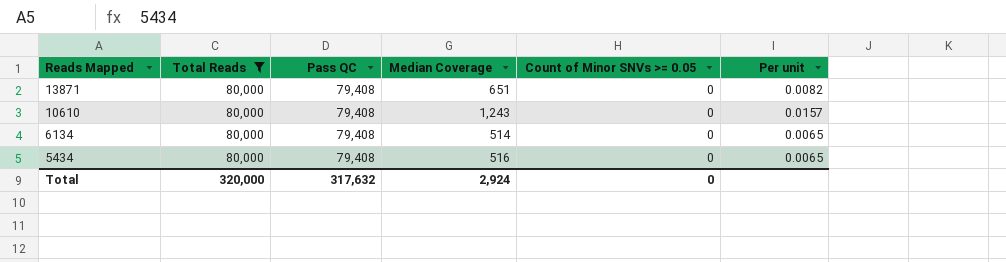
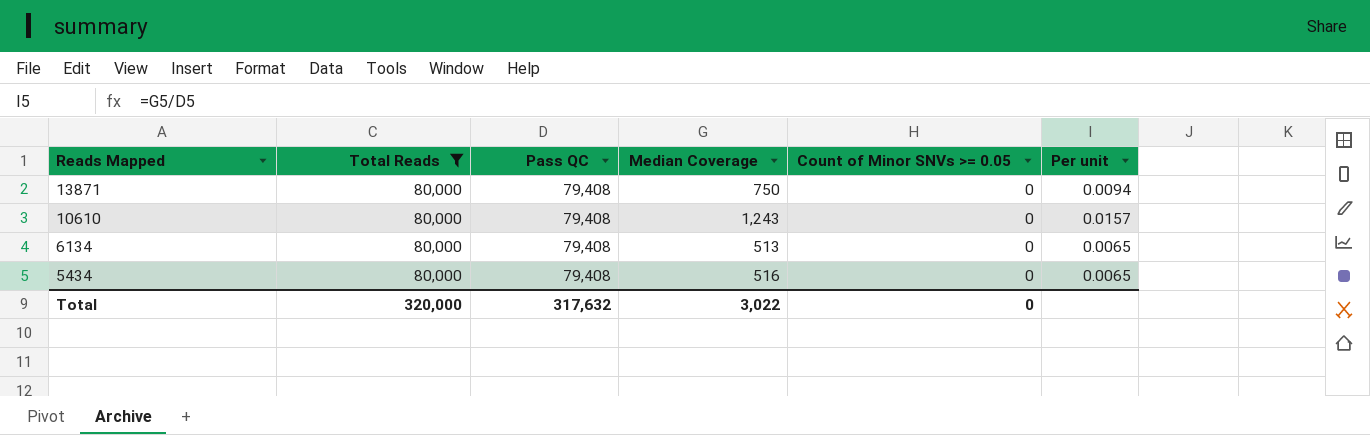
13871 | Median Coverage: 651 -> 750
13871 | Per unit: 0.0082 -> 0.0094
6134 | Median Coverage: 514 -> 513
Total | Median Coverage: 2,924 -> 3,022

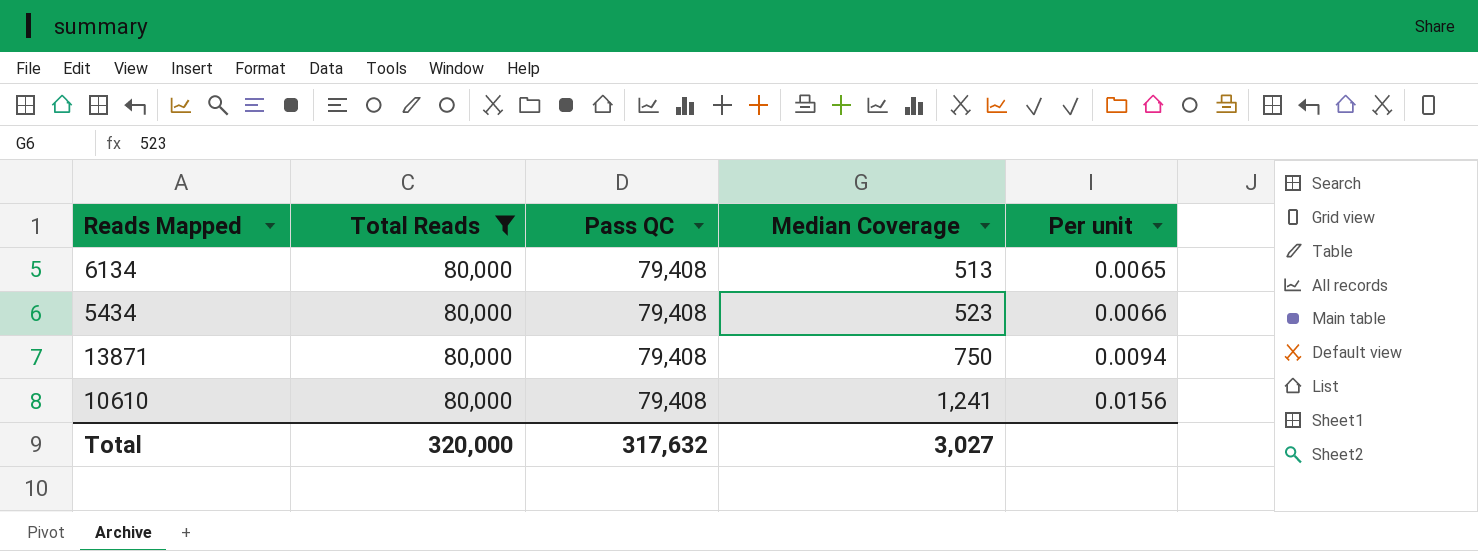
row order: Reads Mapped descending -> Median Coverage ascending
column Count of Minor SNVs >= 0.05 | position: 5 -> none
5434 | Median Coverage: 516 -> 523
5434 | Per unit: 0.0065 -> 0.0066
10610 | Median Coverage: 1,243 -> 1,241
10610 | Per unit: 0.0157 -> 0.0156
Total | Median Coverage: 3,022 -> 3,027

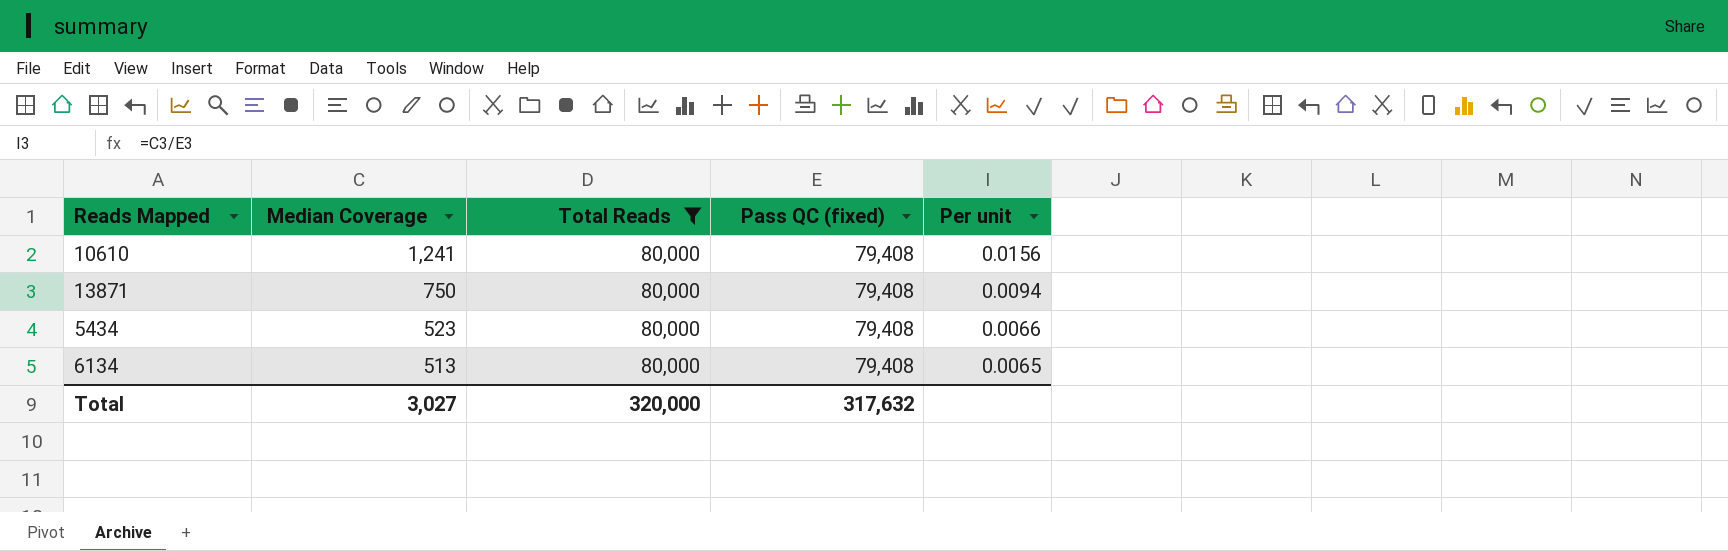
row order: Median Coverage ascending -> Median Coverage descending
column Median Coverage | position: 4 -> 2
column name: Pass QC -> Pass QC (fixed)

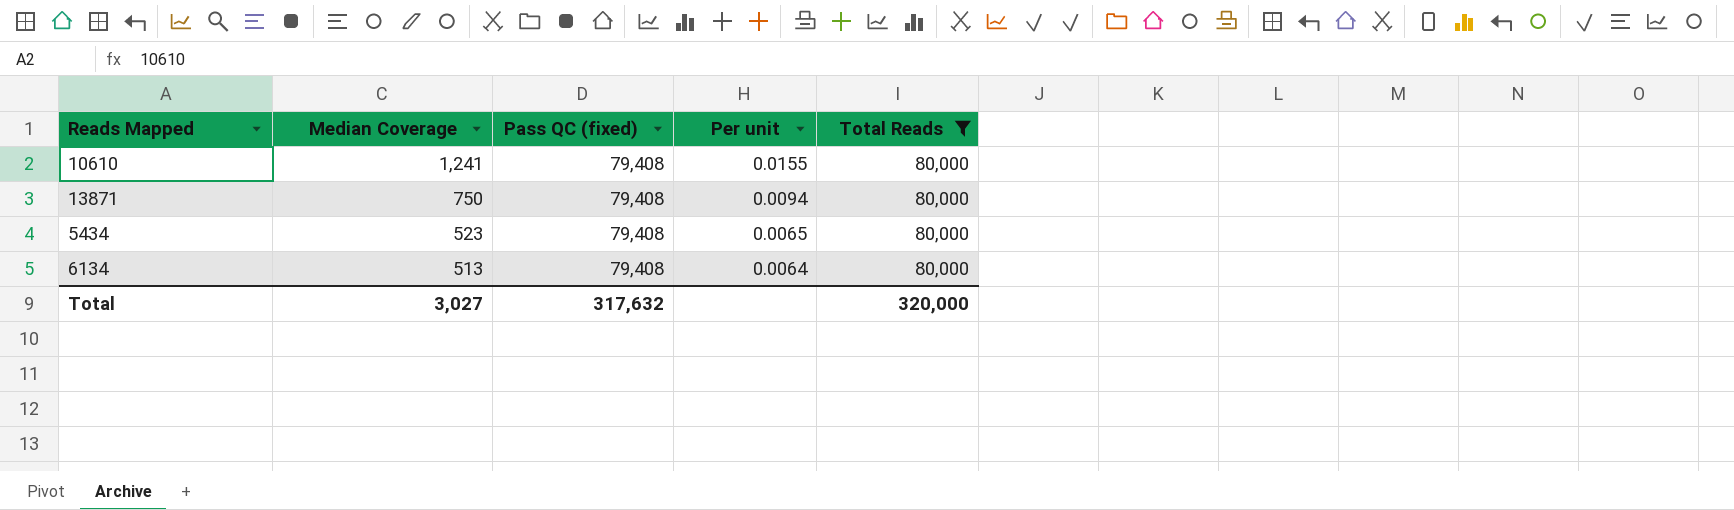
column Per unit | formula: [Median Coverage] / [Pass QC (fixed)] -> [Median Coverage] / [Total Reads]
column Total Reads | position: 3 -> 5

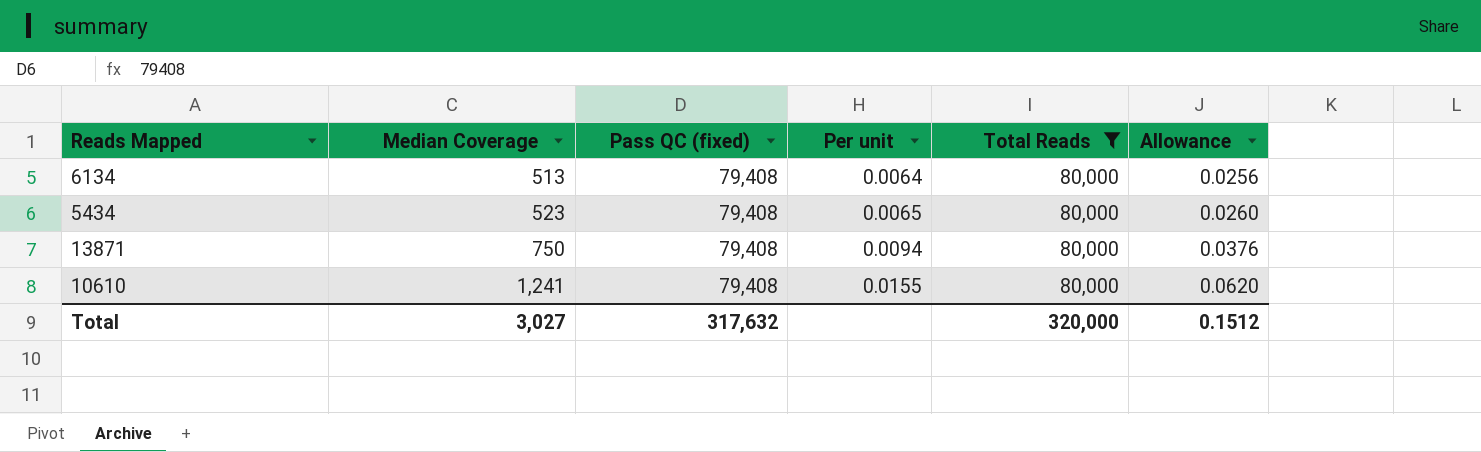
row order: Median Coverage descending -> Median Coverage ascending
column Allowance | formula: none -> [Per unit] * 4

